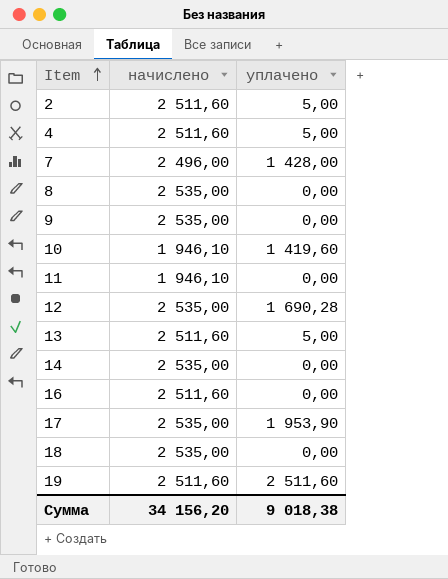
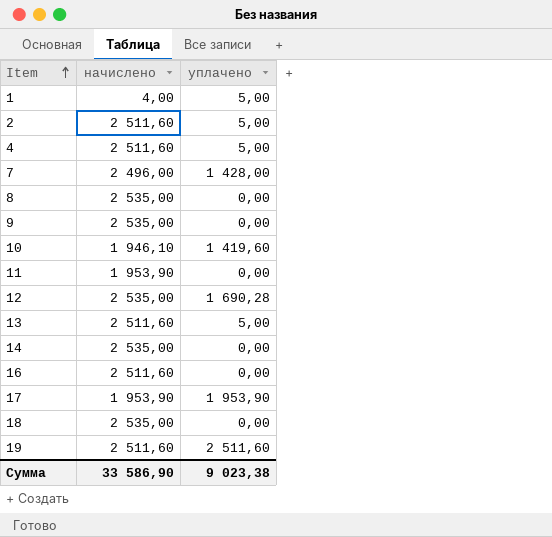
row 1: none -> 4,00 | 5,00
11 | начислено: 1 946,10 -> 1 953,90
17 | начислено: 2 535,00 -> 1 953,90
Сумма | начислено: 34 156,20 -> 33 586,90
Сумма | уплачено: 9 018,38 -> 9 023,38

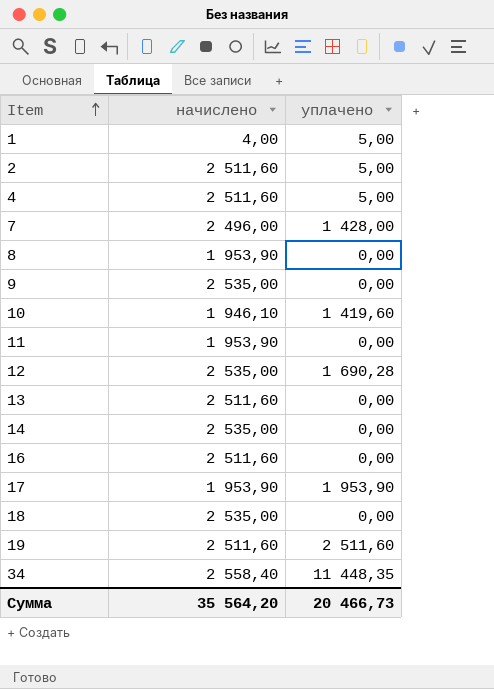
8 | начислено: 2 535,00 -> 1 953,90
13 | уплачено: 5,00 -> 0,00
row 34: none -> 2 558,40 | 11 448,35
Сумма | начислено: 33 586,90 -> 35 564,20
Сумма | уплачено: 9 023,38 -> 20 466,73

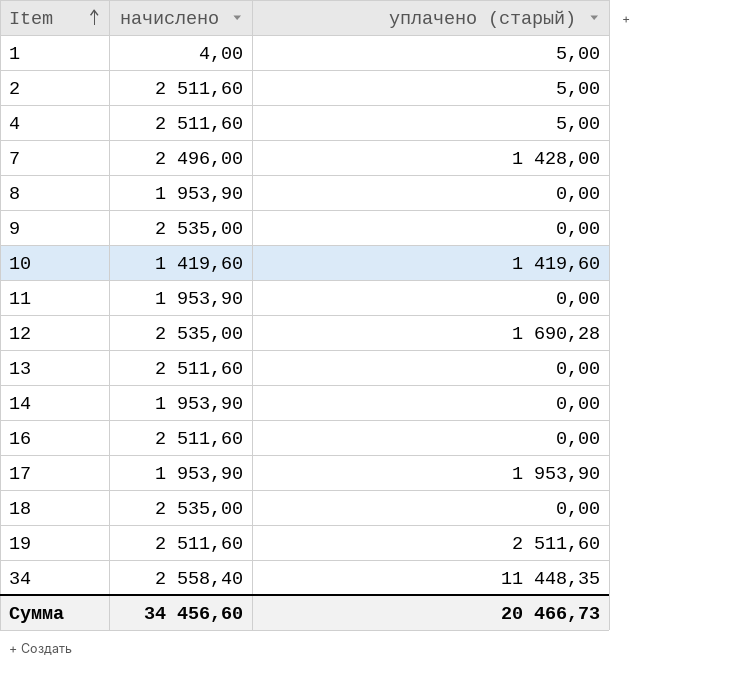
column name: уплачено -> уплачено (старый)
10 | начислено: 1 946,10 -> 1 419,60
14 | начислено: 2 535,00 -> 1 953,90
Сумма | начислено: 35 564,20 -> 34 456,60

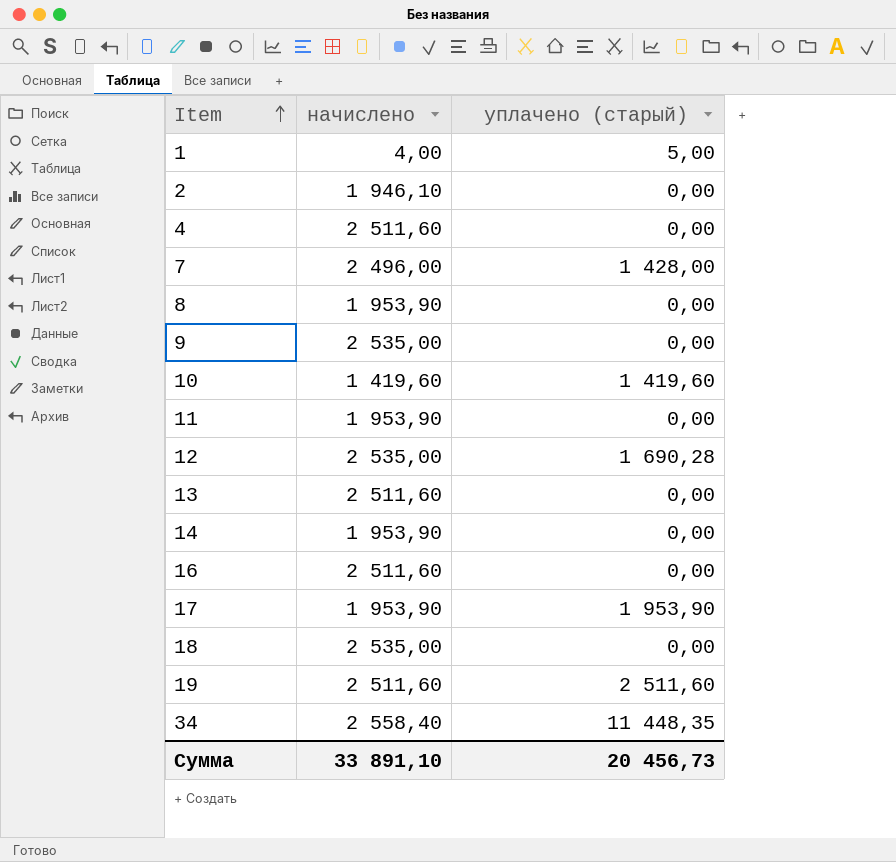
2 | начислено: 2 511,60 -> 1 946,10
2 | уплачено (старый): 5,00 -> 0,00
4 | уплачено (старый): 5,00 -> 0,00
Сумма | начислено: 34 456,60 -> 33 891,10
Сумма | уплачено (старый): 20 466,73 -> 20 456,73

